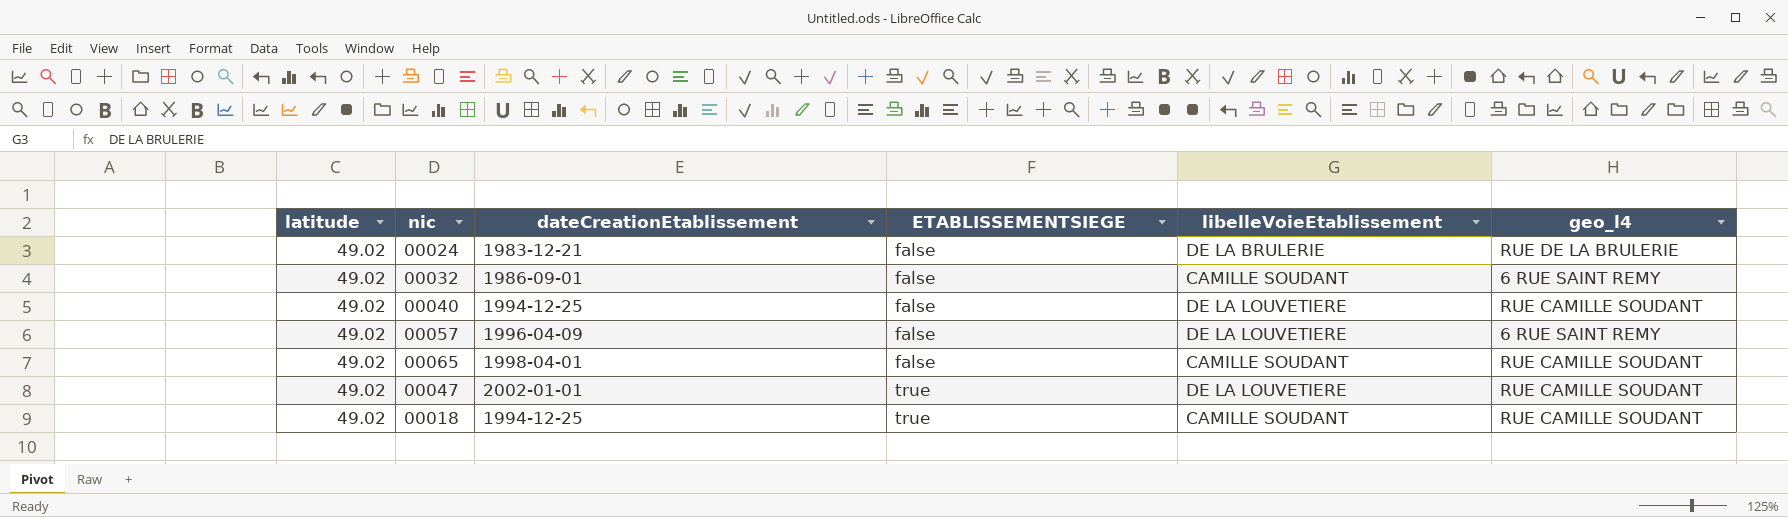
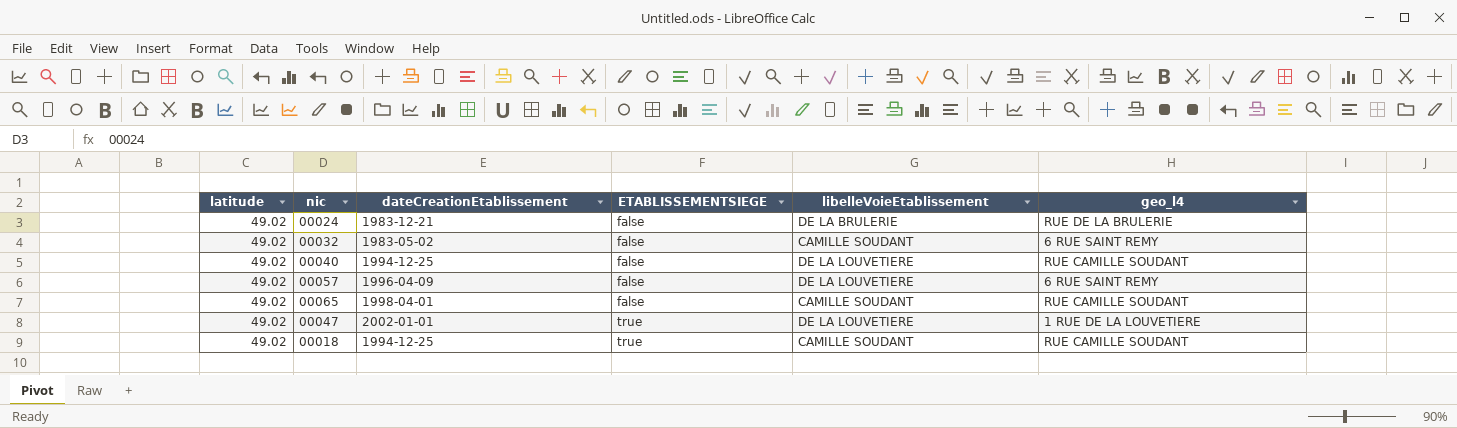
00032 | dateCreationEtablissement: 1986-09-01 -> 1983-05-02
00047 | geo_l4: RUE CAMILLE SOUDANT -> 1 RUE DE LA LOUVETIERE

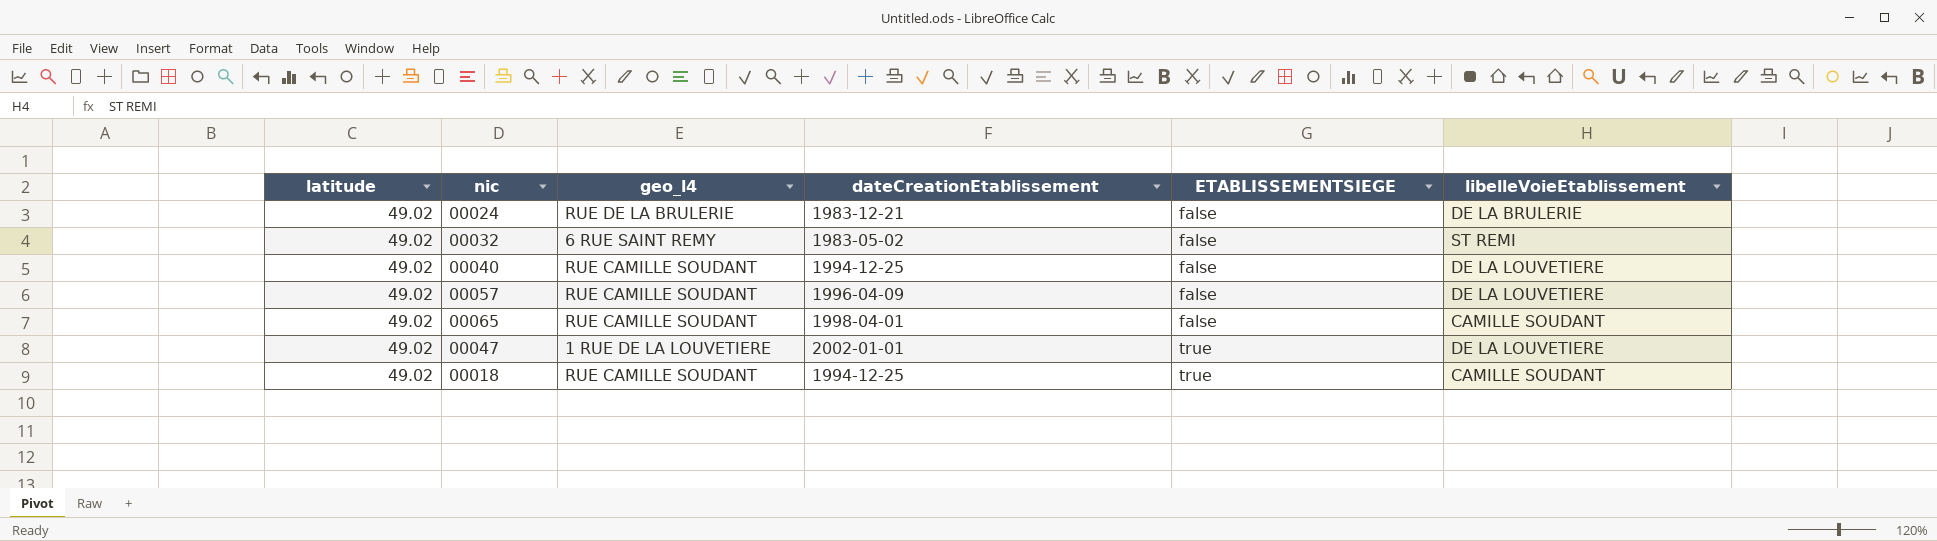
column geo_l4 | position: 6 -> 3
00032 | libelleVoieEtablissement: CAMILLE SOUDANT -> ST REMI
00057 | geo_l4: 6 RUE SAINT REMY -> RUE CAMILLE SOUDANT

